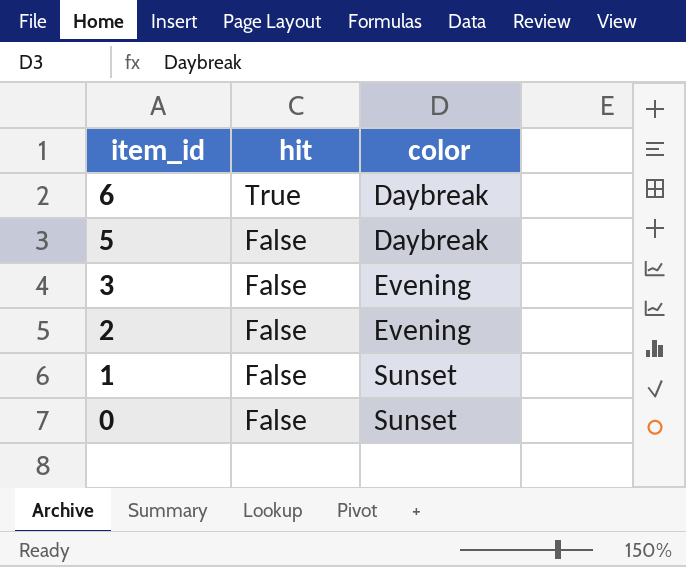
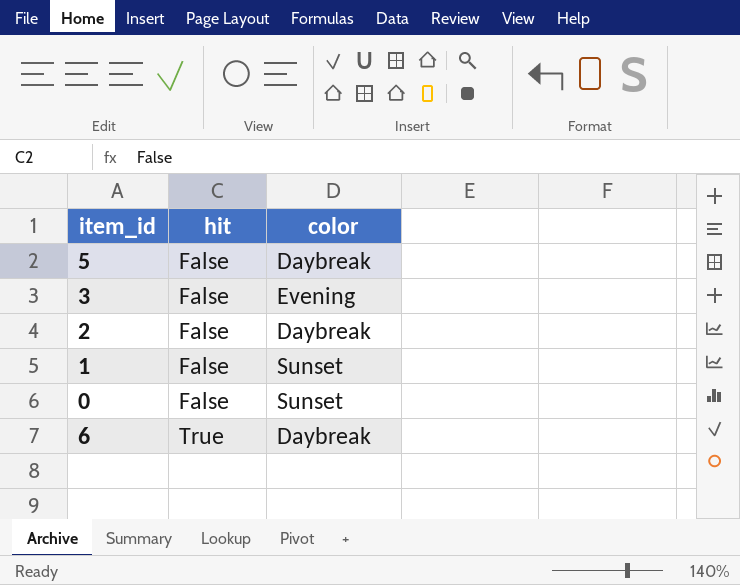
row order: item_id descending -> hit ascending
2 | color: Evening -> Daybreak

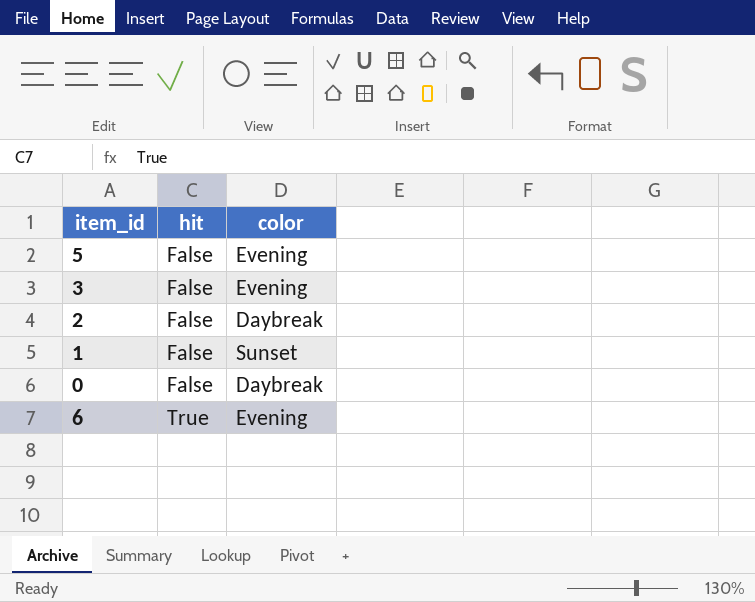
5 | color: Daybreak -> Evening
0 | color: Sunset -> Daybreak
6 | color: Daybreak -> Evening

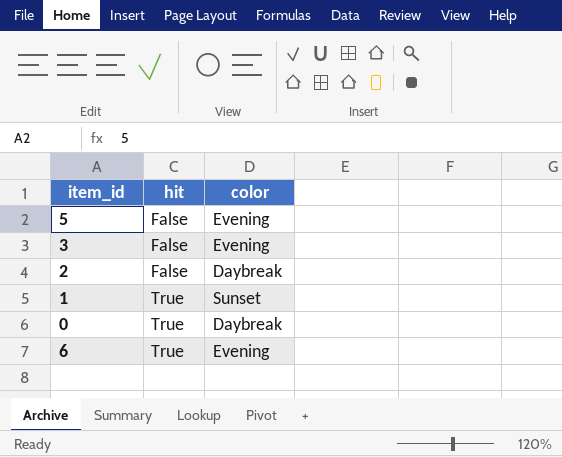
1 | hit: False -> True
0 | hit: False -> True

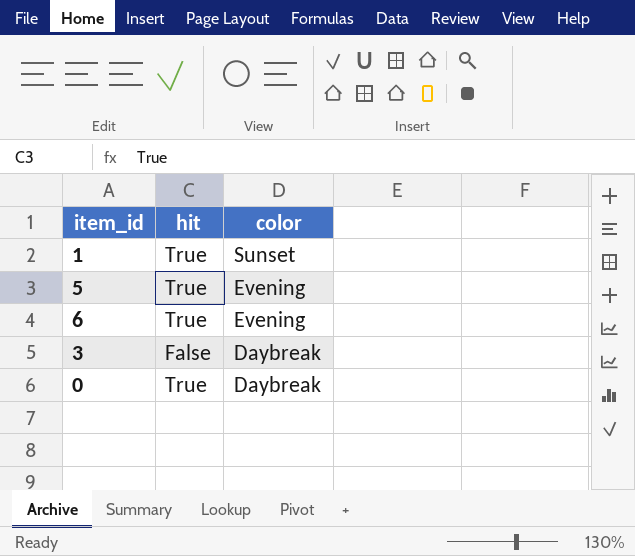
row order: hit ascending -> color descending
row 2: False | Daybreak -> none
5 | hit: False -> True
3 | color: Evening -> Daybreak

